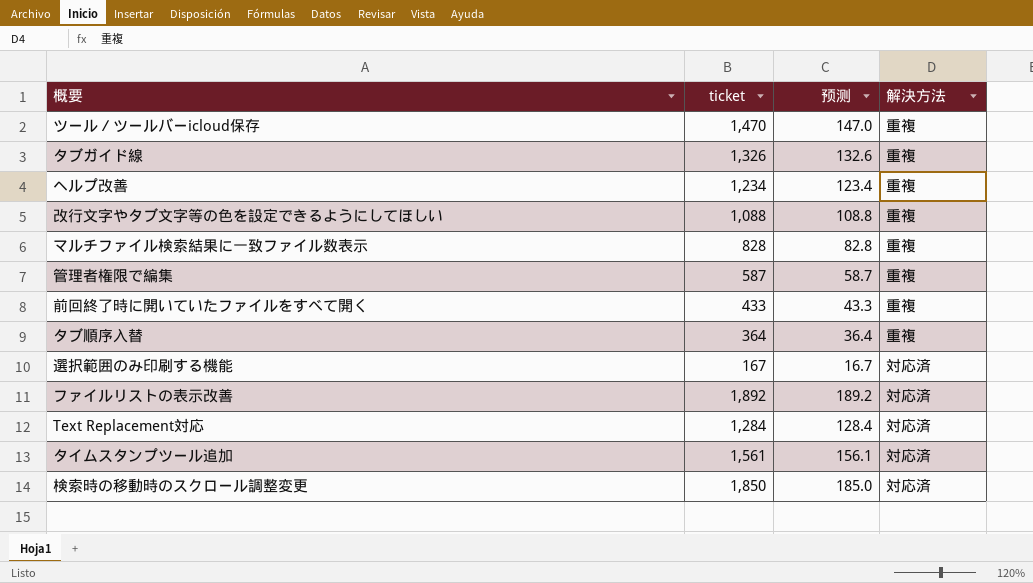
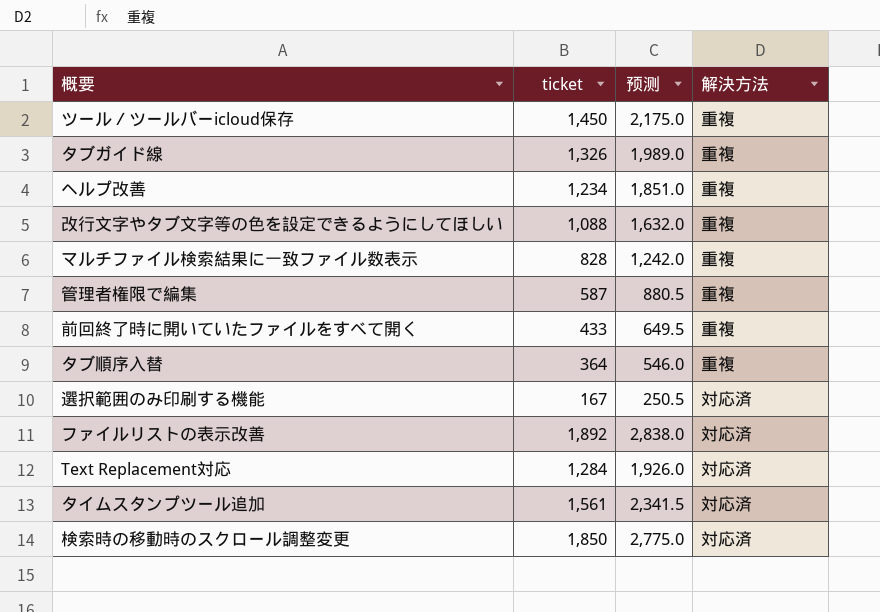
column 预测 | formula: [ticket] * 0.1 -> [ticket] * 1.5
ツール／ツールバーicloud保存 | ticket: 1,470 -> 1,450

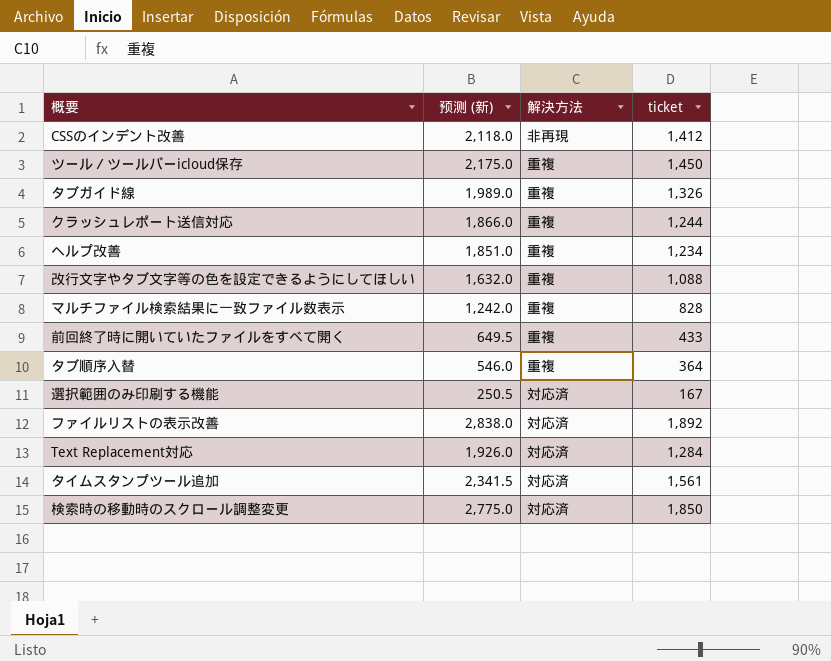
column name: 预测 -> 预测 (新)
column ticket | position: 2 -> 4
row 管理者権限で編集: 587 | 880.5 | 重複 -> none
row CSSのインデント改善: none -> 2,118.0 | 非再現 | 1,412
row クラッシュレポート送信対応: none -> 1,866.0 | 重複 | 1,244

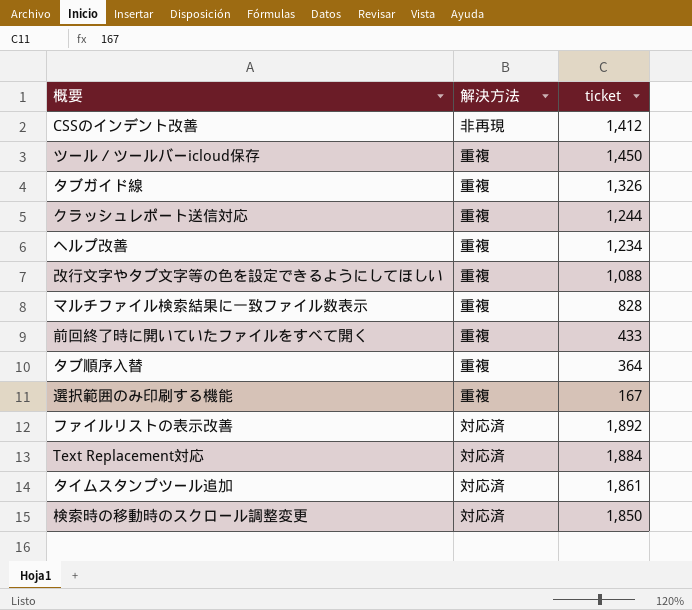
column 预测 (新) | formula: [ticket] * 1.5 -> none
選択範囲のみ印刷する機能 | 解決方法: 対応済 -> 重複
Text Replacement対応 | ticket: 1,284 -> 1,884
タイムスタンプツール追加 | ticket: 1,561 -> 1,861

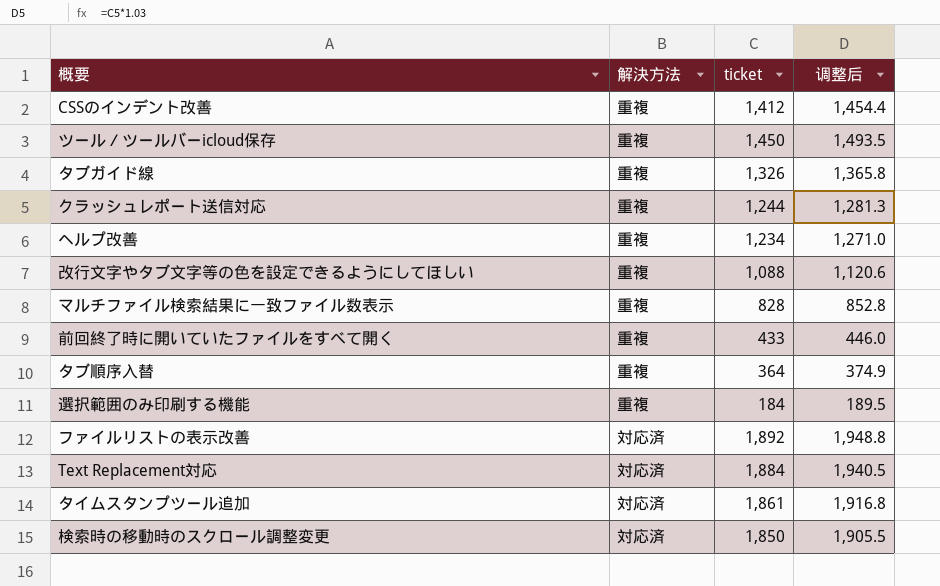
column 调整后 | formula: none -> [ticket] * 1.03
CSSのインデント改善 | 解決方法: 非再現 -> 重複
選択範囲のみ印刷する機能 | ticket: 167 -> 184

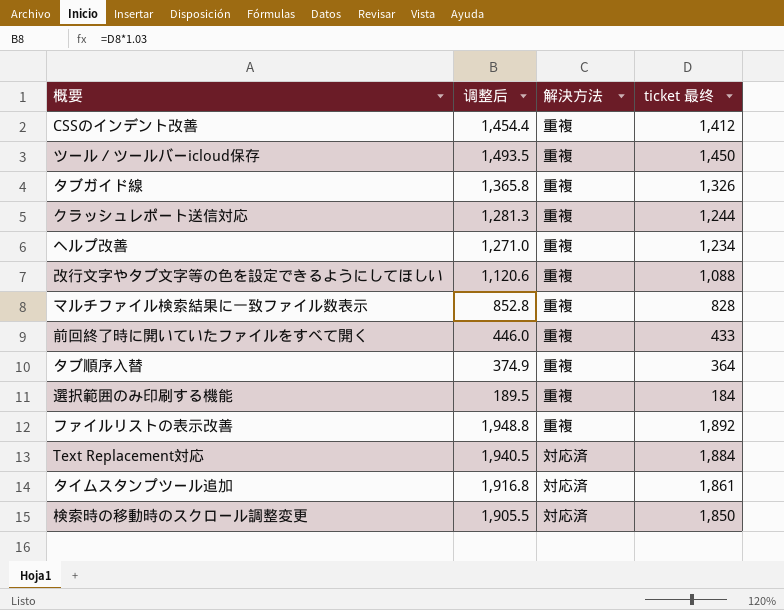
column 调整后 | position: 4 -> 2
column name: ticket -> ticket 最终
ファイルリストの表示改善 | 解決方法: 対応済 -> 重複

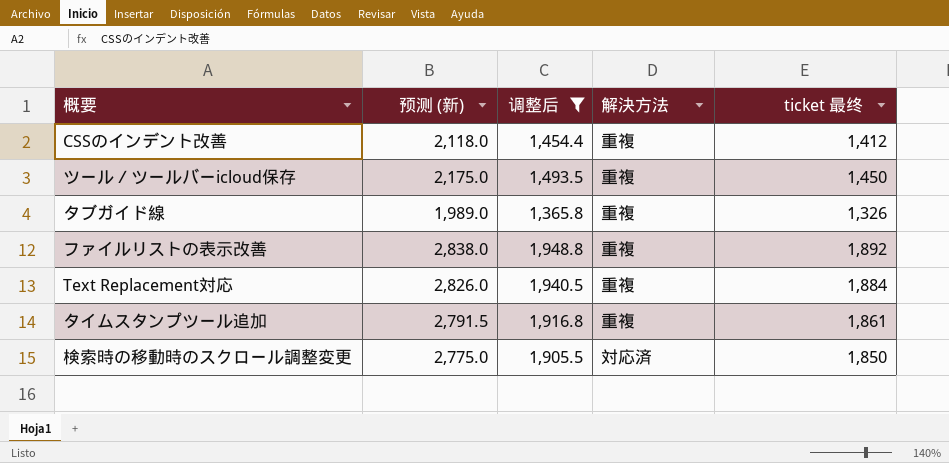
filter: none -> 调整后 >= 1,365.8
column 预测 (新) | formula: none -> [ticket 最终] * 1.5
Text Replacement対応 | 解決方法: 対応済 -> 重複
タイムスタンプツール追加 | 解決方法: 対応済 -> 重複

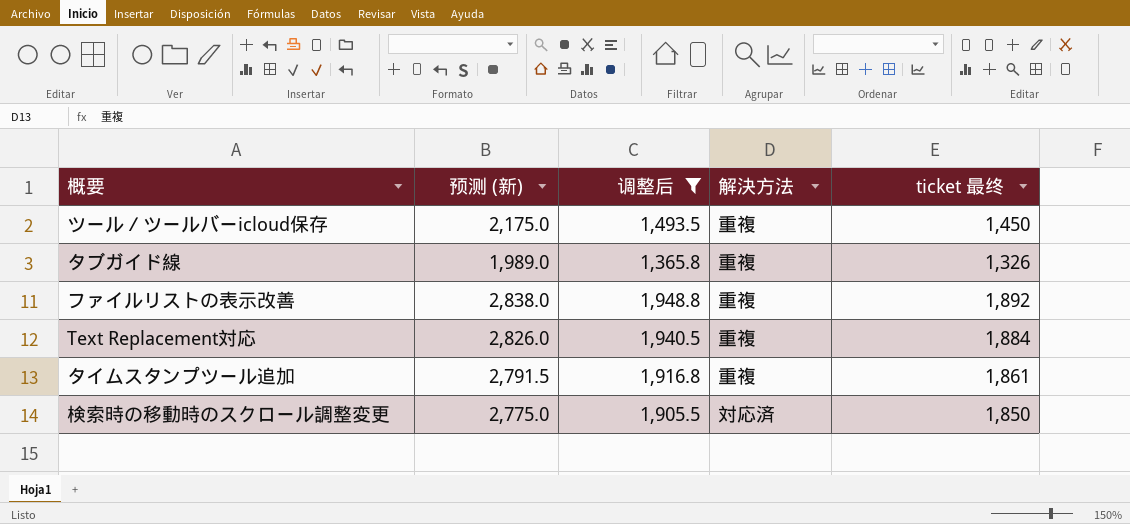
row CSSのインデント改善: 2,118.0 | 1,454.4 | 重複 | 1,412 -> none

